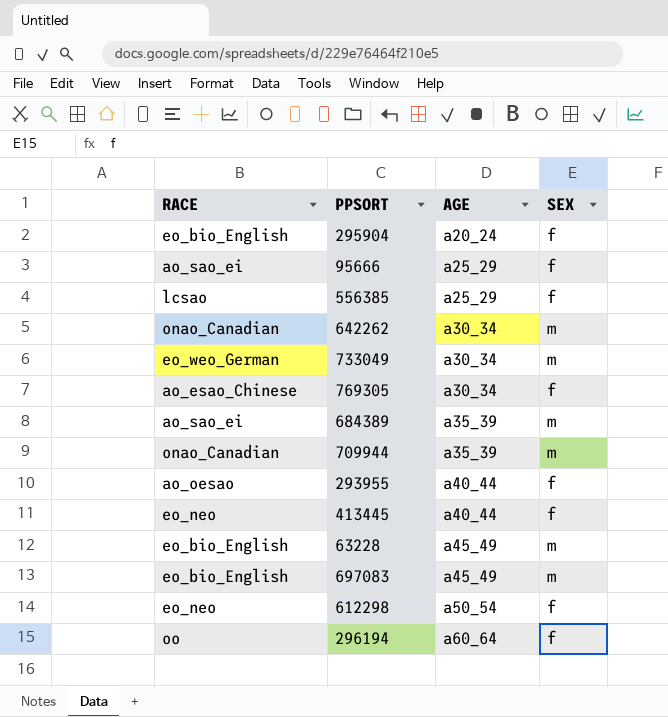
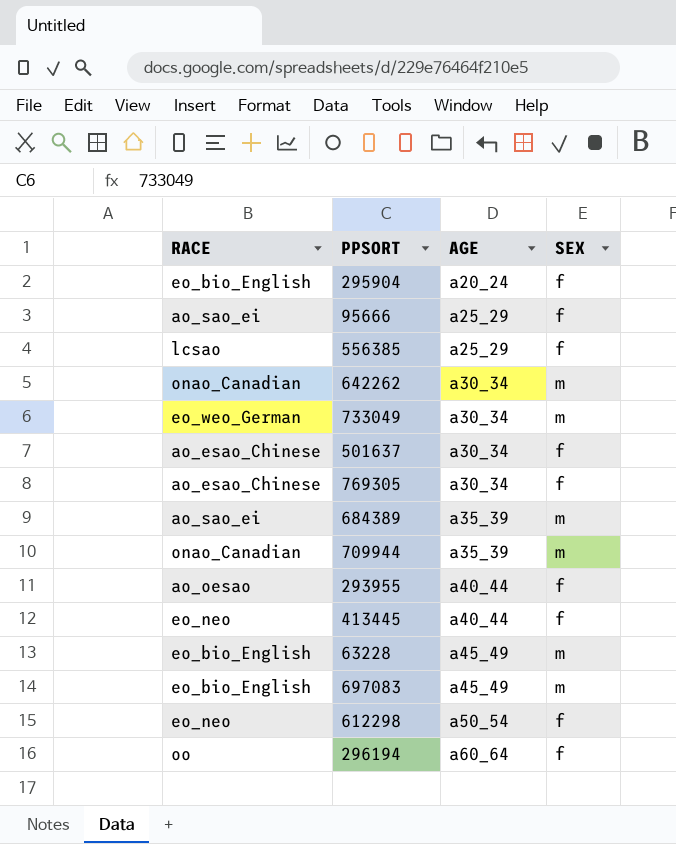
row 501637: none -> ao_esao_Chinese | a30_34 | f

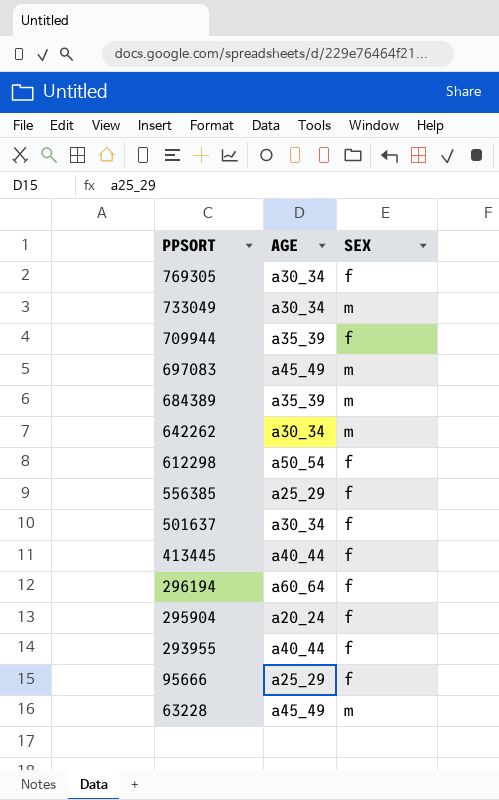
row order: AGE ascending -> PPSORT descending
column RACE | position: 1 -> none
709944 | SEX: m -> f

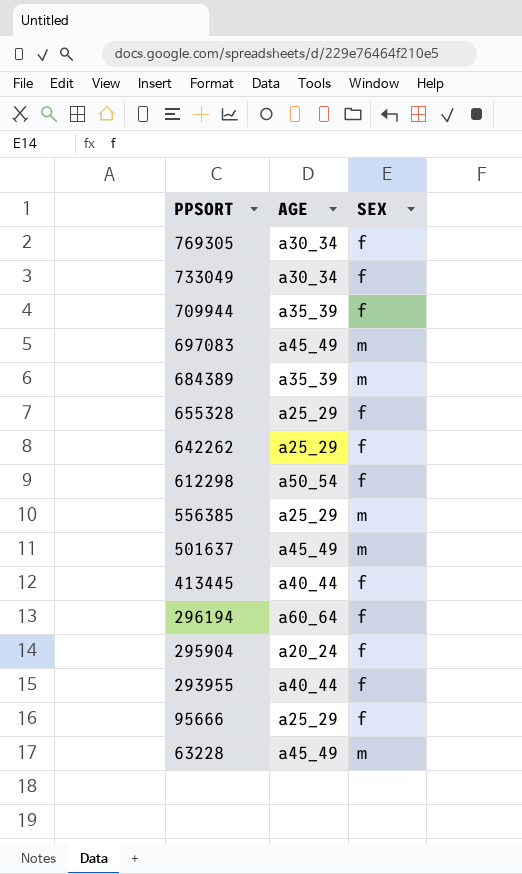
733049 | SEX: m -> f
row 655328: none -> a25_29 | f
642262 | AGE: a30_34 -> a25_29
642262 | SEX: m -> f
556385 | SEX: f -> m
501637 | AGE: a30_34 -> a45_49
501637 | SEX: f -> m

